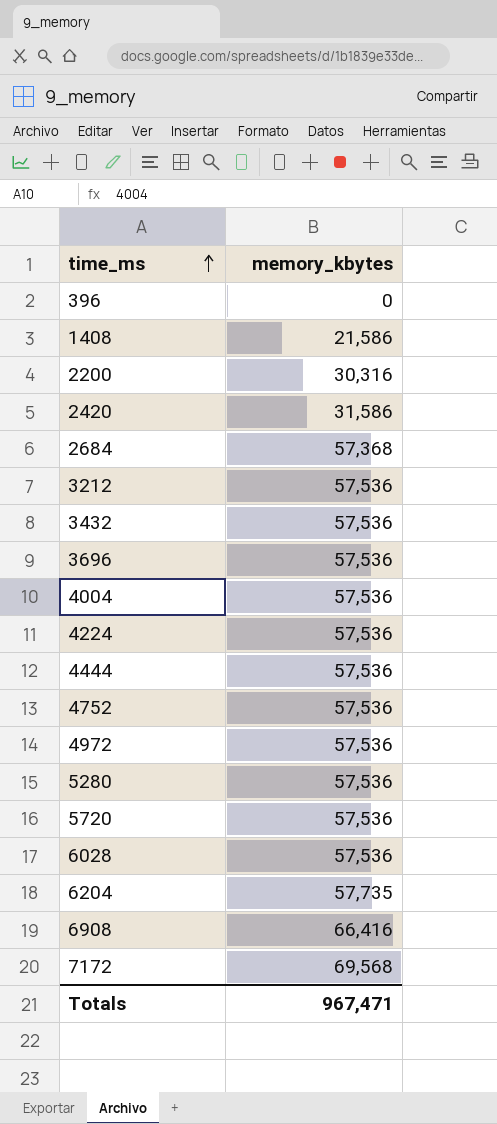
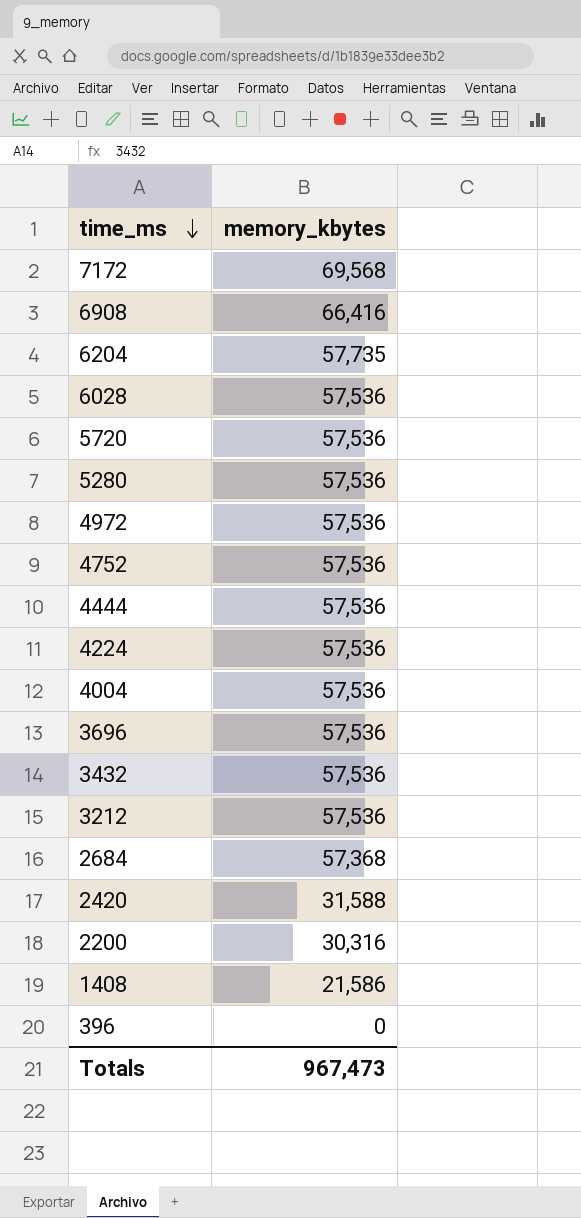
row order: time_ms ascending -> time_ms descending
2420 | memory_kbytes: 31,586 -> 31,588
Totals | memory_kbytes: 967,471 -> 967,473

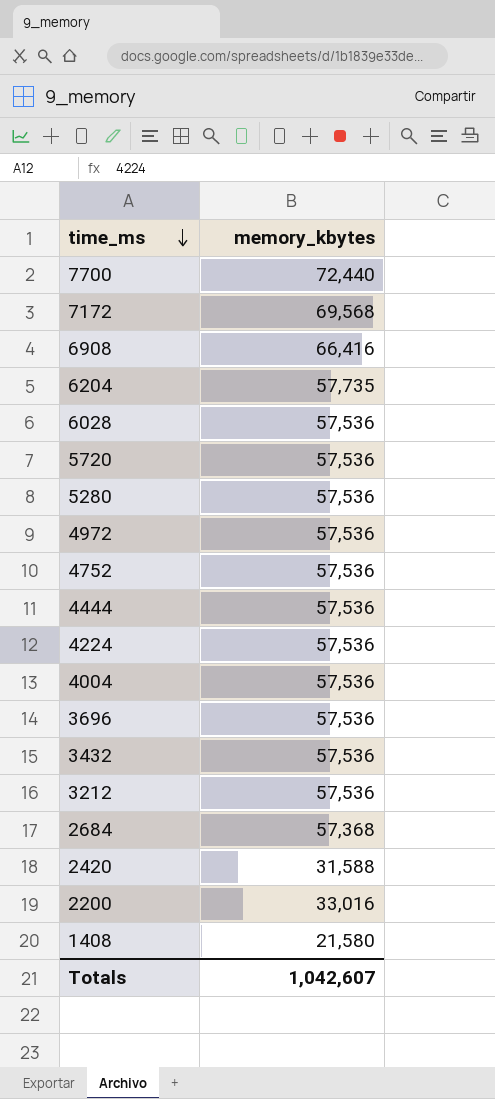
row 396: 0 -> none
row 7700: none -> 72,440
2200 | memory_kbytes: 30,316 -> 33,016
1408 | memory_kbytes: 21,586 -> 21,580
Totals | memory_kbytes: 967,473 -> 1,042,607

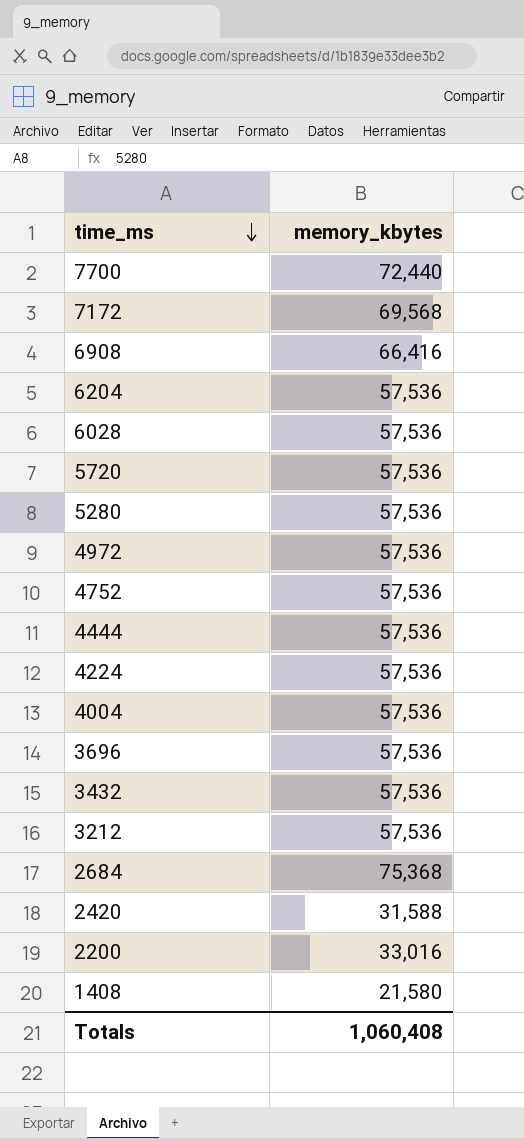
6204 | memory_kbytes: 57,735 -> 57,536
2684 | memory_kbytes: 57,368 -> 75,368
Totals | memory_kbytes: 1,042,607 -> 1,060,408

